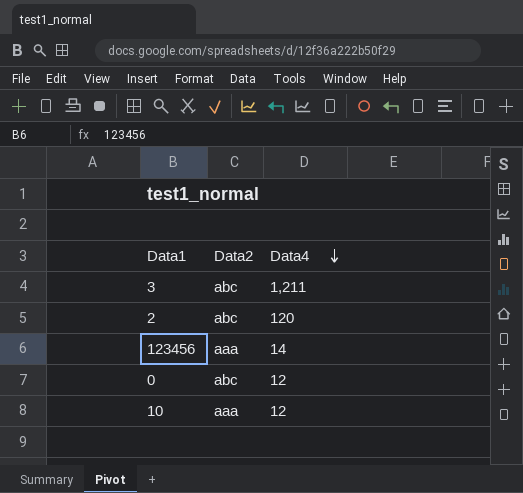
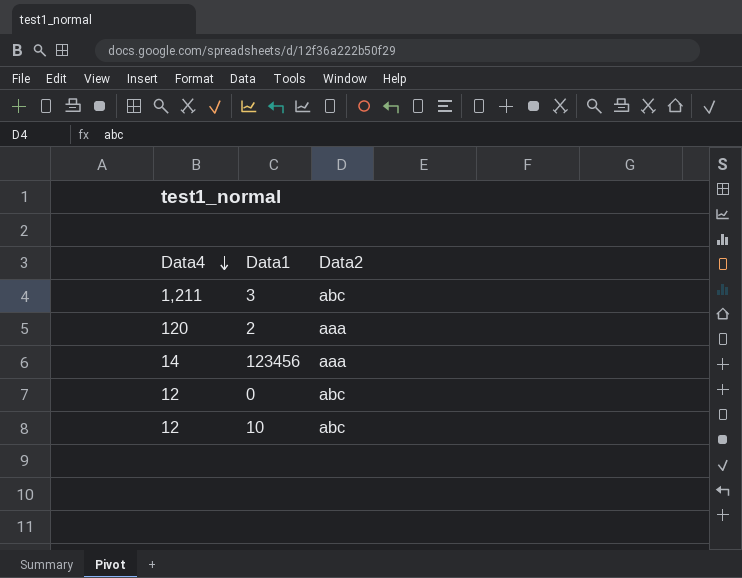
column Data4 | position: 3 -> 1
2 | Data2: abc -> aaa
10 | Data2: aaa -> abc

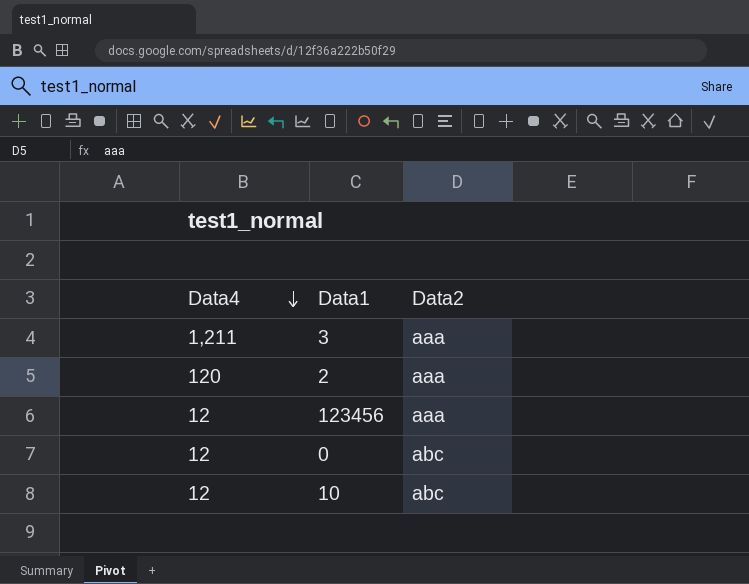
3 | Data2: abc -> aaa
123456 | Data4: 14 -> 12

